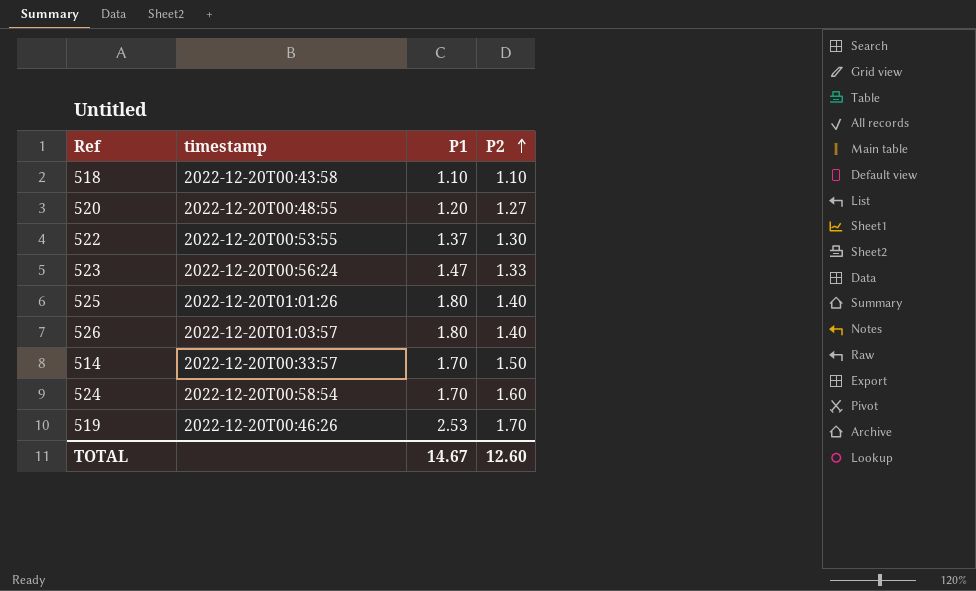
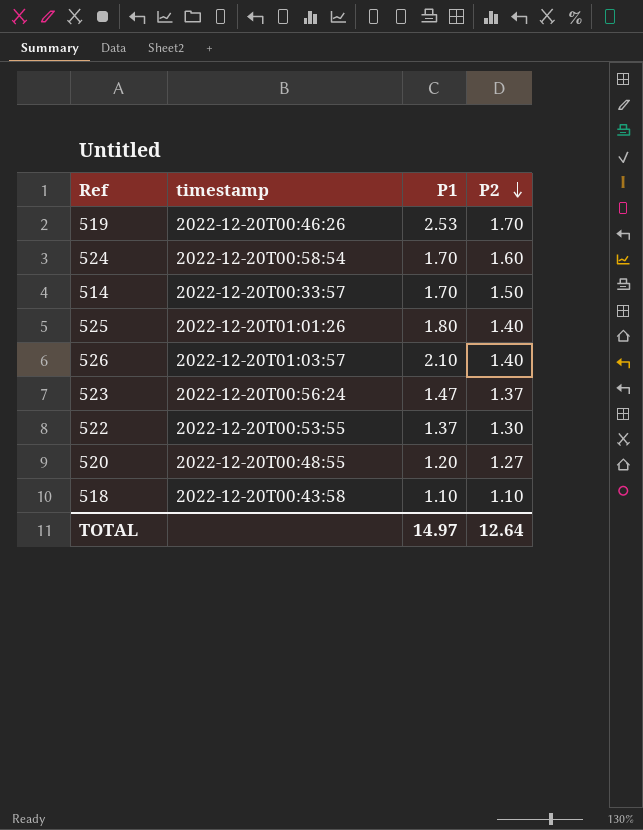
row order: P2 ascending -> P2 descending
526 | P1: 1.80 -> 2.10
523 | P2: 1.33 -> 1.37
TOTAL | P1: 14.67 -> 14.97
TOTAL | P2: 12.60 -> 12.64

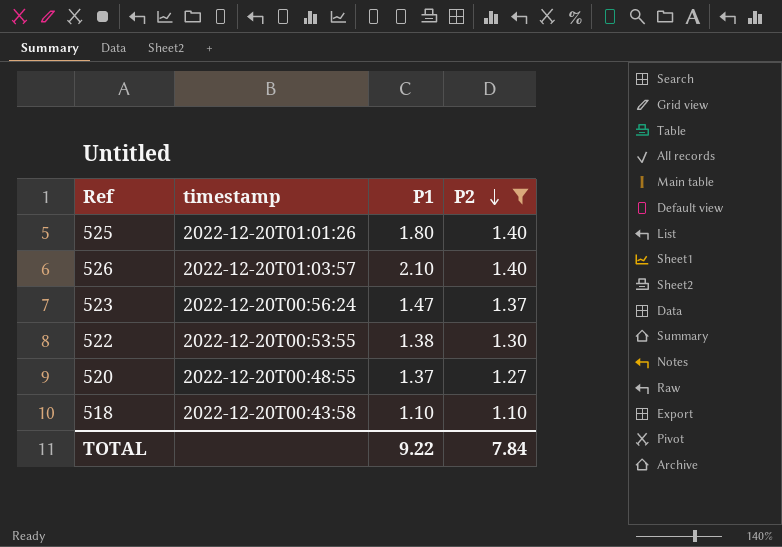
filter: none -> P2 <= 1.40
522 | P1: 1.37 -> 1.38
520 | P1: 1.20 -> 1.37
TOTAL | P1: 14.97 -> 9.22
TOTAL | P2: 12.64 -> 7.84

